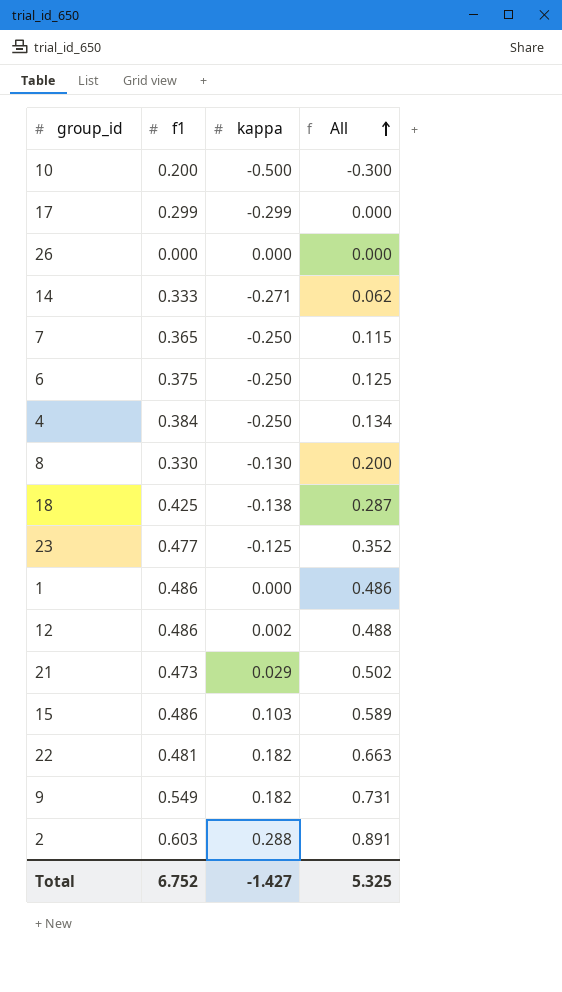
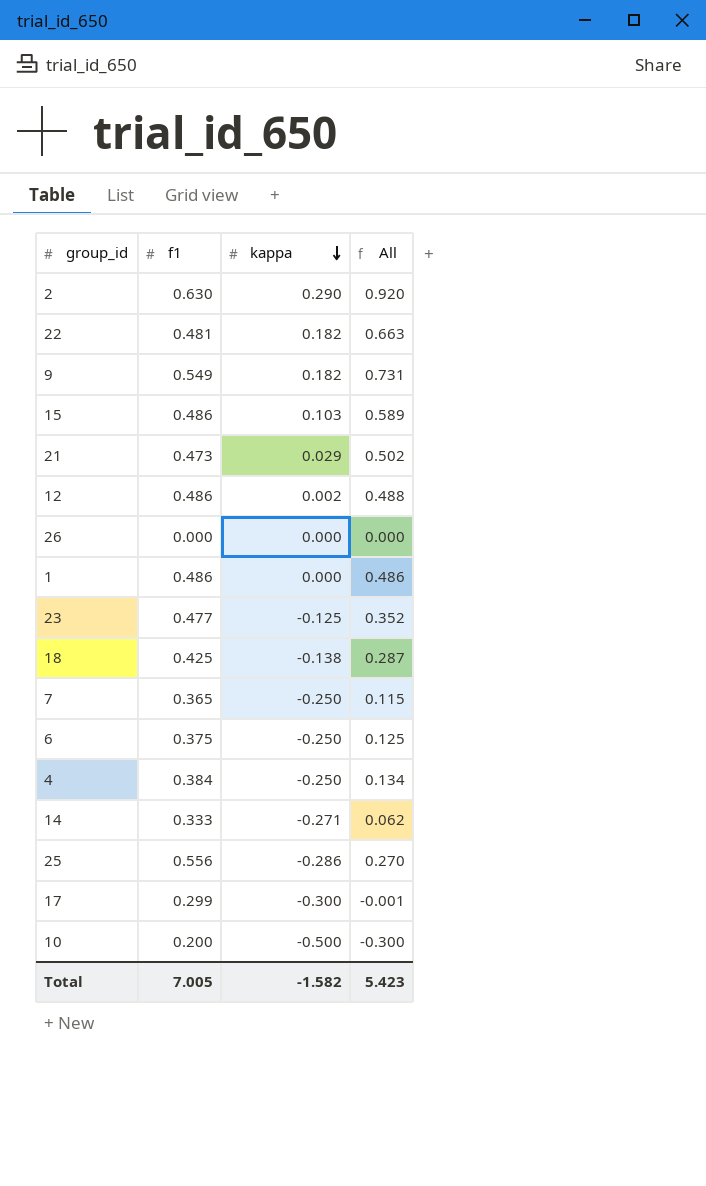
row order: All ascending -> kappa descending
row 8: 0.330 | -0.130 | 0.200 -> none
2 | f1: 0.603 -> 0.630
2 | kappa: 0.288 -> 0.290
2 | All: 0.891 -> 0.920
row 25: none -> 0.556 | -0.286 | 0.270
17 | kappa: -0.299 -> -0.300
17 | All: 0.000 -> -0.001
Total | f1: 6.752 -> 7.005
Total | kappa: -1.427 -> -1.582
Total | All: 5.325 -> 5.423

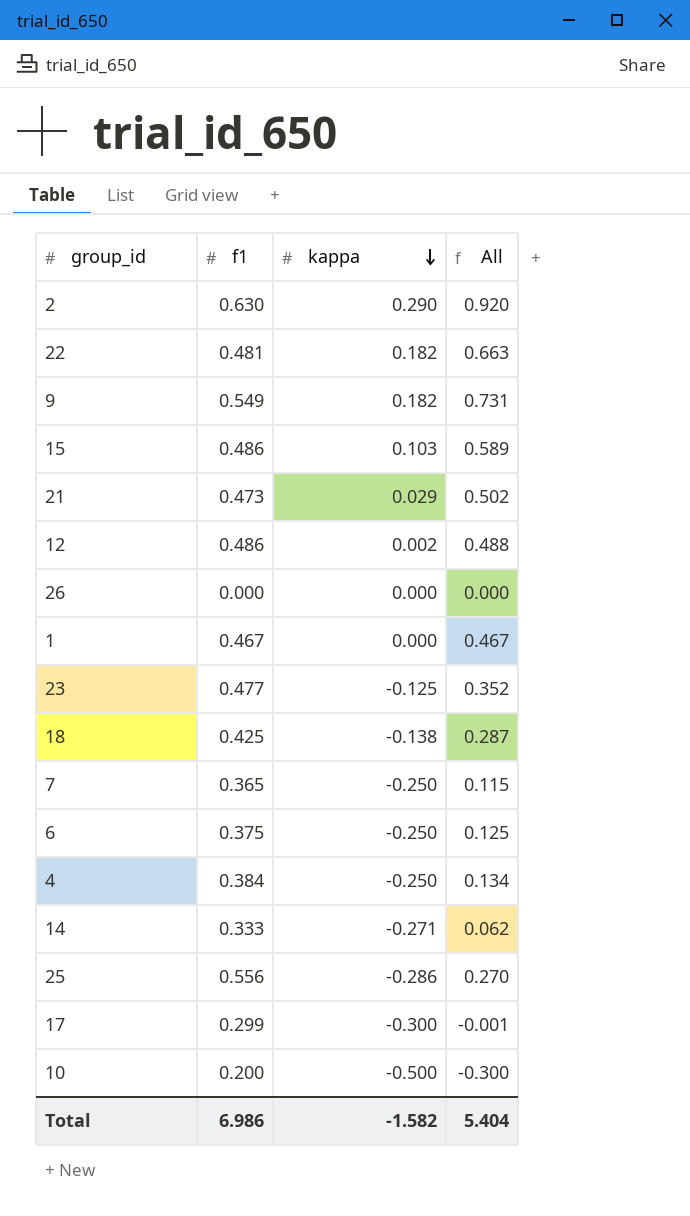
1 | f1: 0.486 -> 0.467
1 | All: 0.486 -> 0.467
Total | f1: 7.005 -> 6.986
Total | All: 5.423 -> 5.404

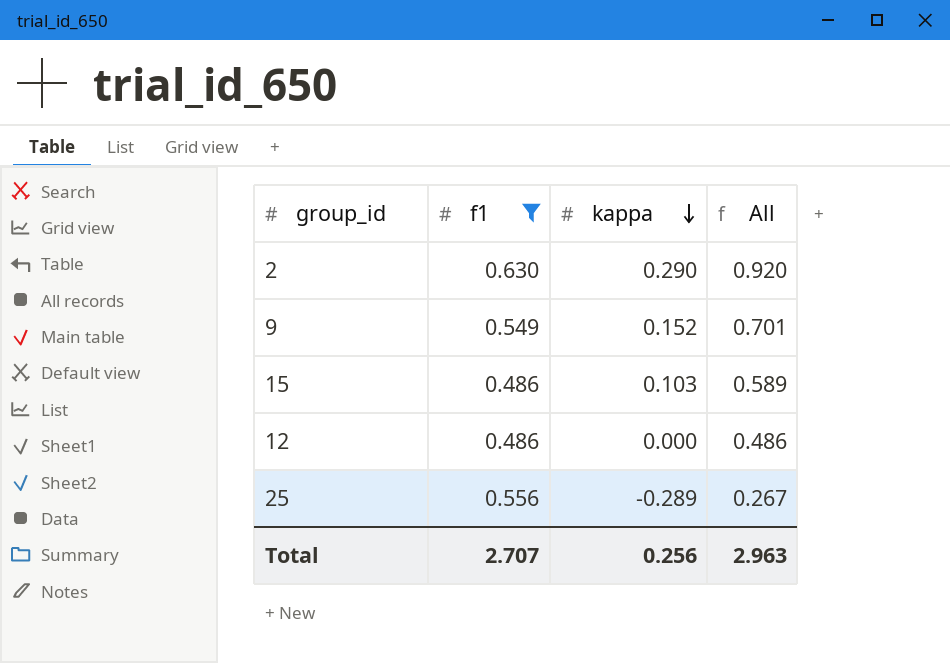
filter: none -> f1 >= 0.486
9 | kappa: 0.182 -> 0.152
9 | All: 0.731 -> 0.701
12 | kappa: 0.002 -> 0.000
12 | All: 0.488 -> 0.486
25 | kappa: -0.286 -> -0.289
25 | All: 0.270 -> 0.267
Total | f1: 6.986 -> 2.707
Total | kappa: -1.582 -> 0.256
Total | All: 5.404 -> 2.963

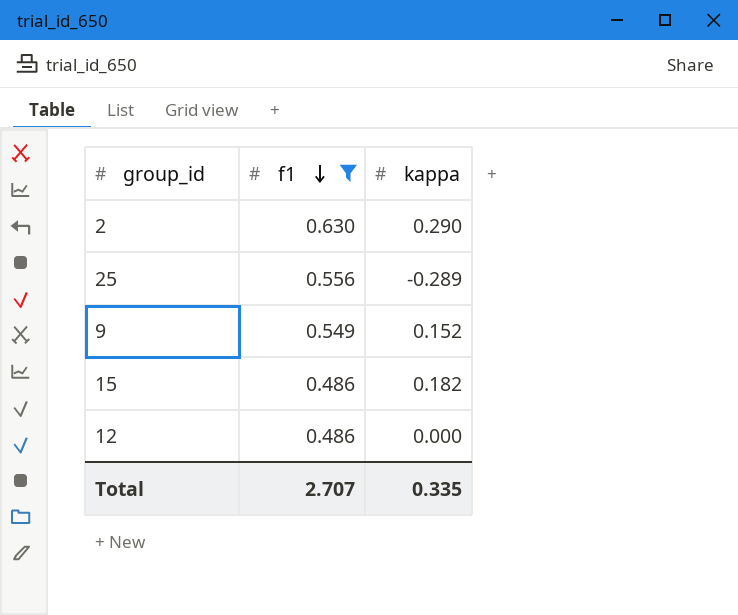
row order: kappa descending -> f1 descending
column All | formula: [f1] + [kappa] -> none
15 | kappa: 0.103 -> 0.182
Total | kappa: 0.256 -> 0.335

